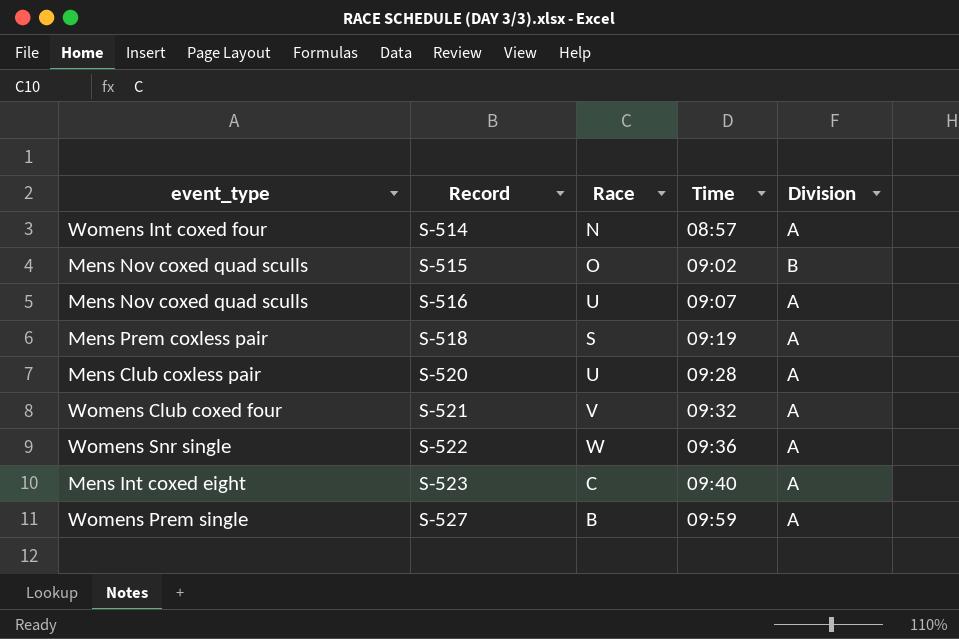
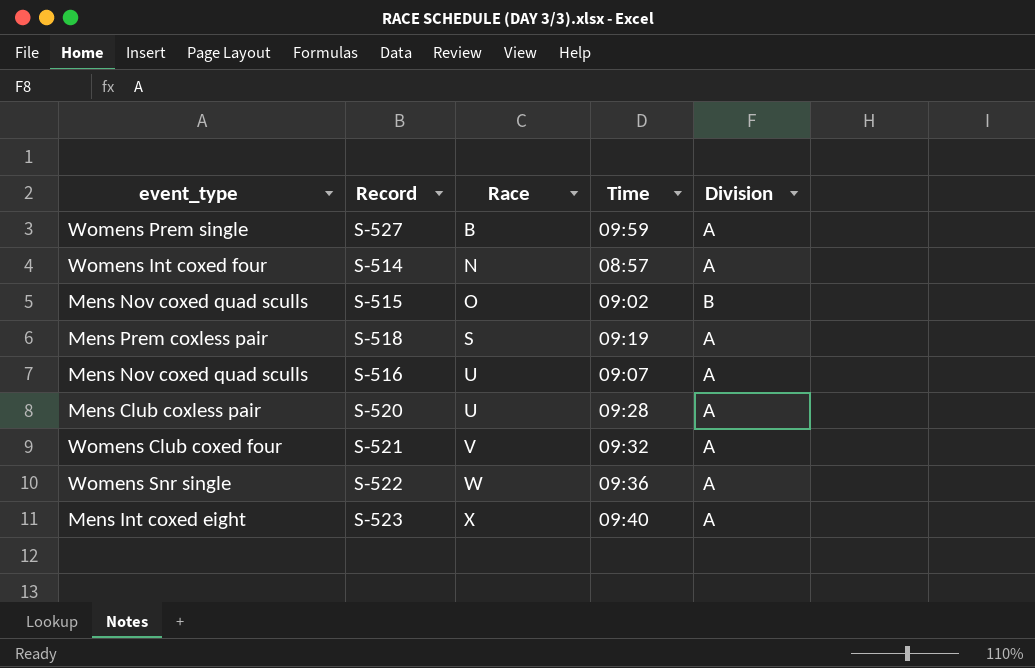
row order: Record ascending -> Race ascending
S-523 | Race: C -> X

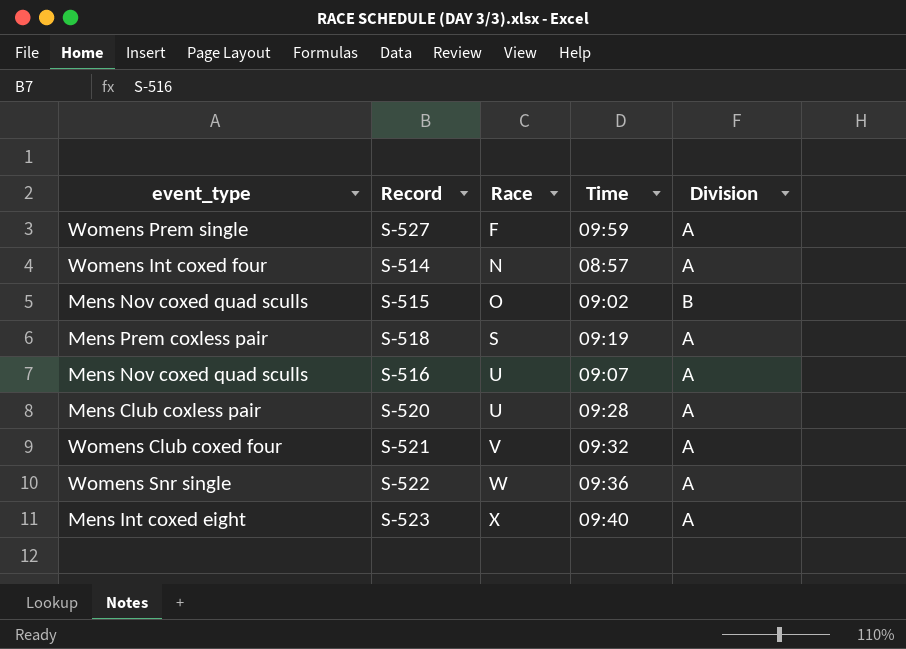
S-527 | Race: B -> F

